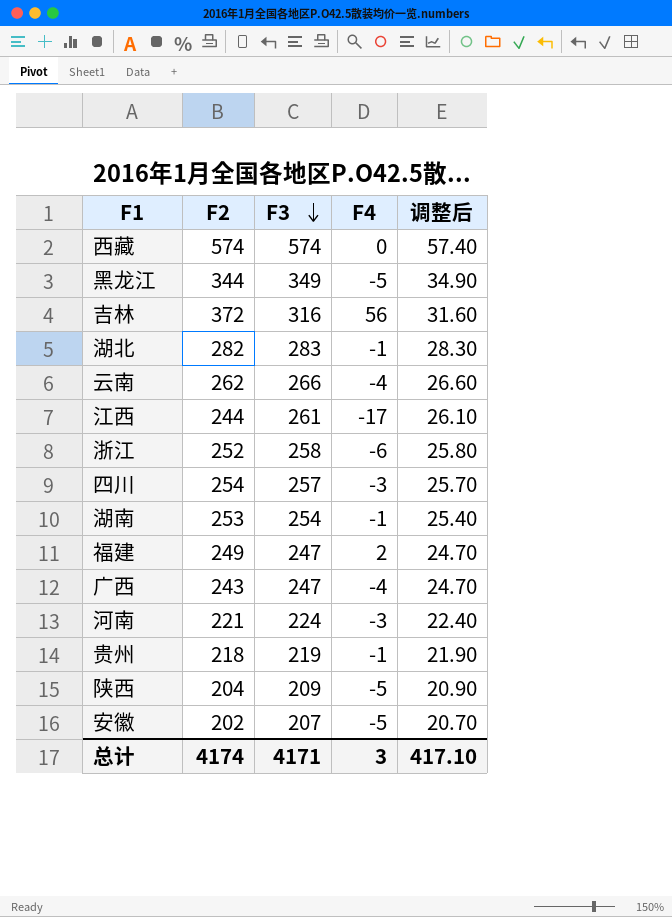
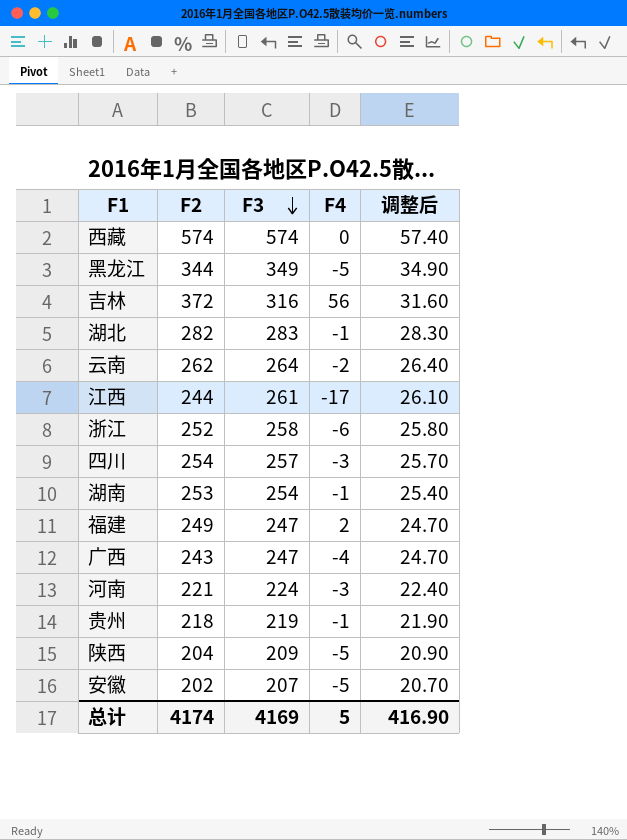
云南 | F3: 266 -> 264
云南 | F4: -4 -> -2
云南 | 调整后: 26.60 -> 26.40
总计 | F3: 4171 -> 4169
总计 | F4: 3 -> 5
总计 | 调整后: 417.10 -> 416.90

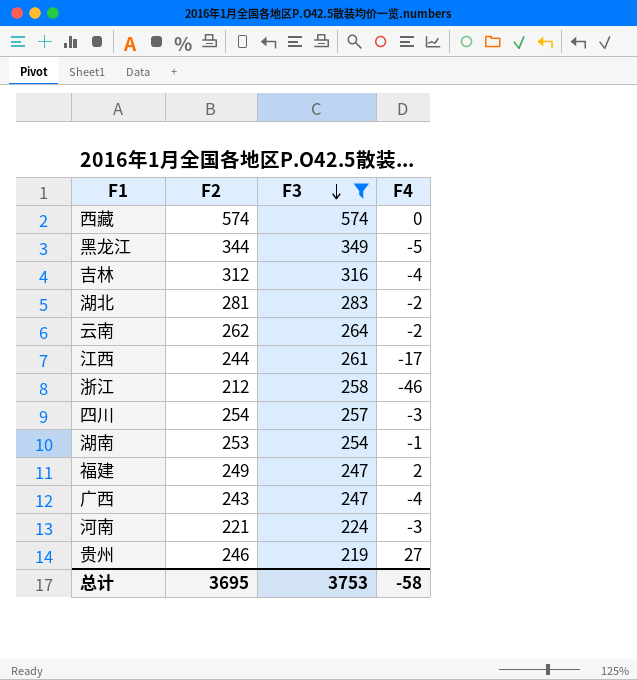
filter: none -> F3 >= 219
column 调整后 | formula: [F3] * 0.1 -> none
吉林 | F2: 372 -> 312
吉林 | F4: 56 -> -4
湖北 | F2: 282 -> 281
湖北 | F4: -1 -> -2
浙江 | F2: 252 -> 212
浙江 | F4: -6 -> -46
贵州 | F2: 218 -> 246
贵州 | F4: -1 -> 27
总计 | F2: 4174 -> 3695
总计 | F3: 4169 -> 3753
总计 | F4: 5 -> -58

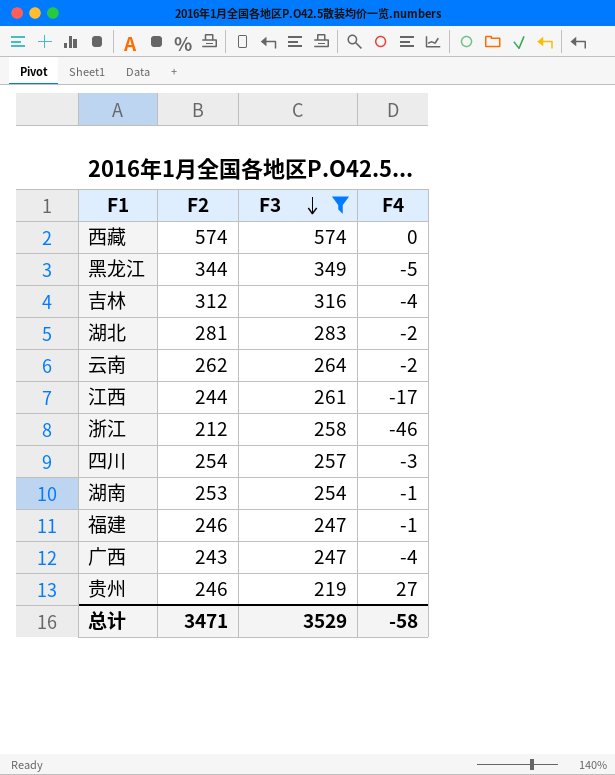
row 河南: 221 | 224 | -3 -> none
福建 | F2: 249 -> 246
福建 | F4: 2 -> -1
总计 | F2: 3695 -> 3471
总计 | F3: 3753 -> 3529

